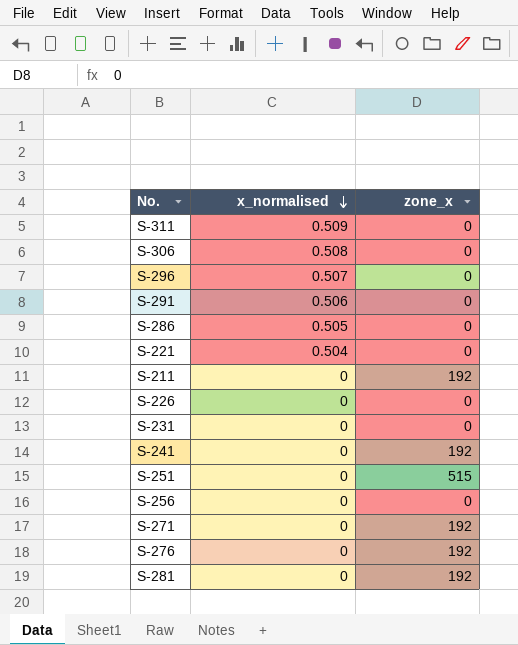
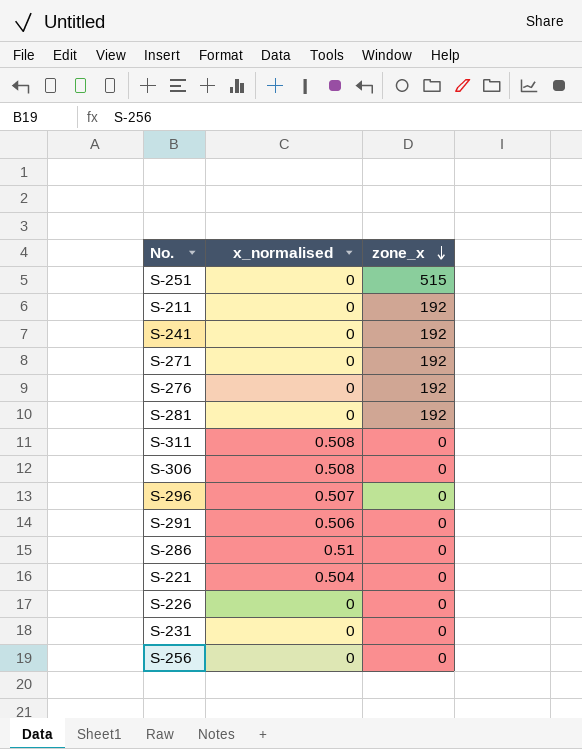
row order: x_normalised descending -> zone_x descending
S-311 | x_normalised: 0.509 -> 0.508
S-286 | x_normalised: 0.505 -> 0.51

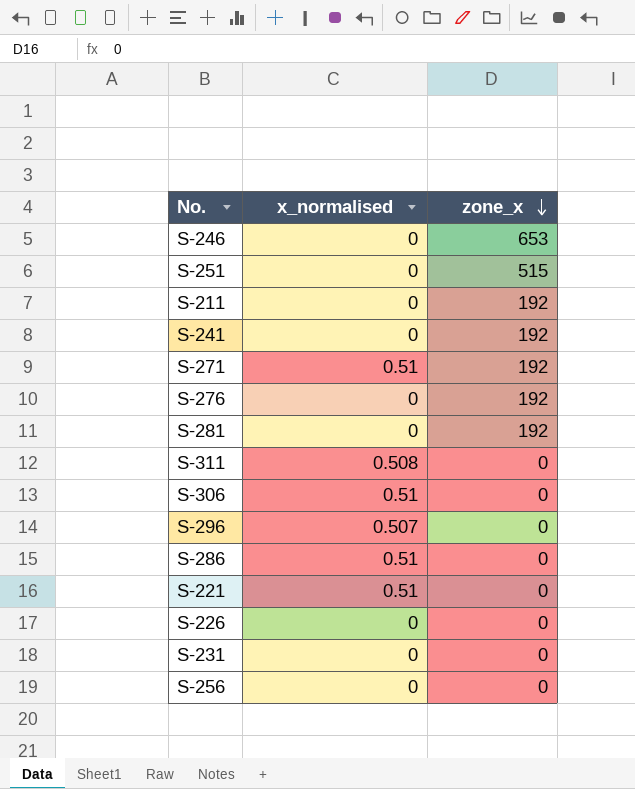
row S-291: 0.506 | 0 -> none
row S-246: none -> 0 | 653
S-271 | x_normalised: 0 -> 0.51
S-306 | x_normalised: 0.508 -> 0.51
S-221 | x_normalised: 0.504 -> 0.51

